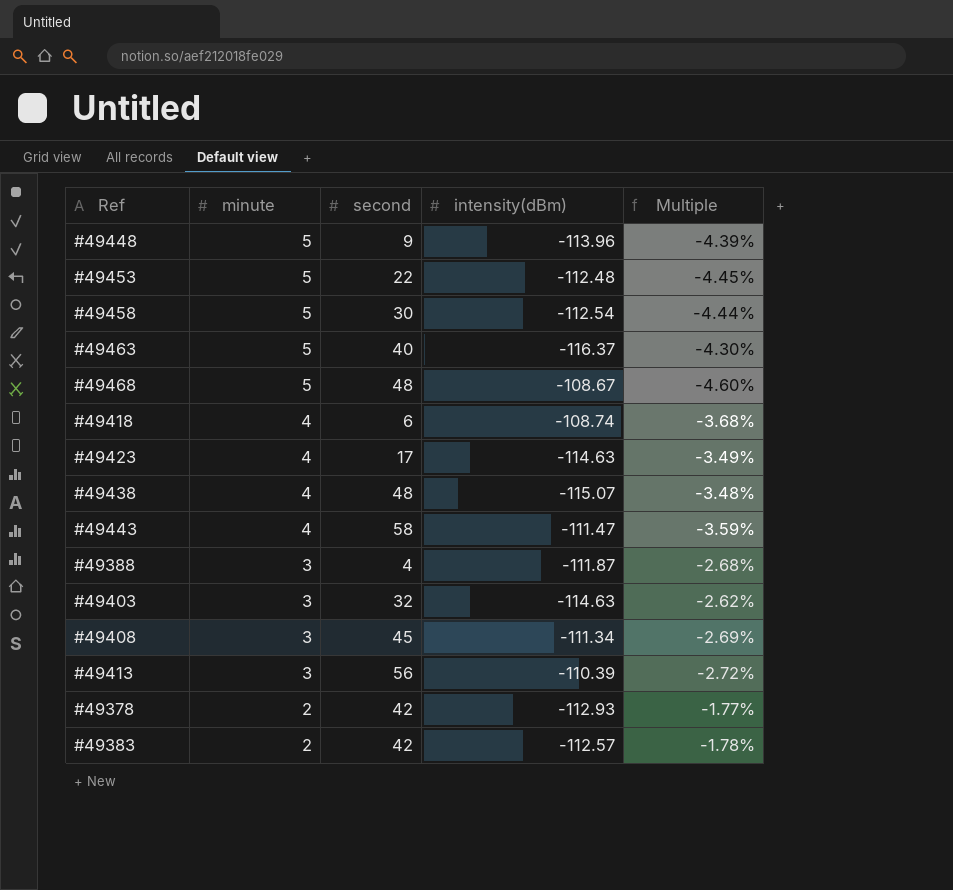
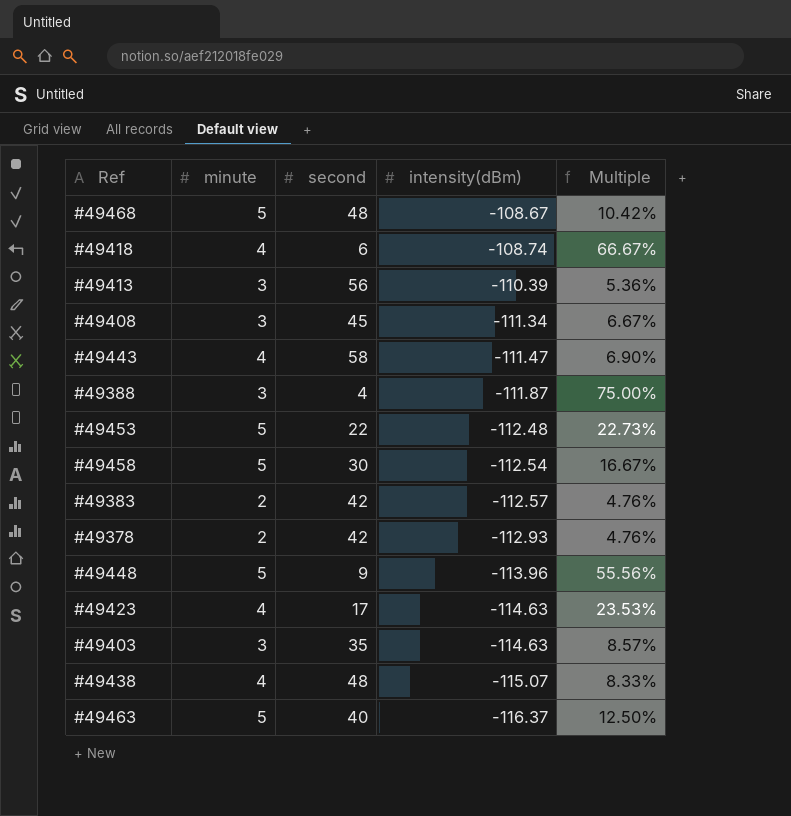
row order: minute descending -> intensity(dBm) descending
column Multiple | formula: [minute] / [intensity(dBm)] -> [minute] / [second]
#49403 | second: 32 -> 35

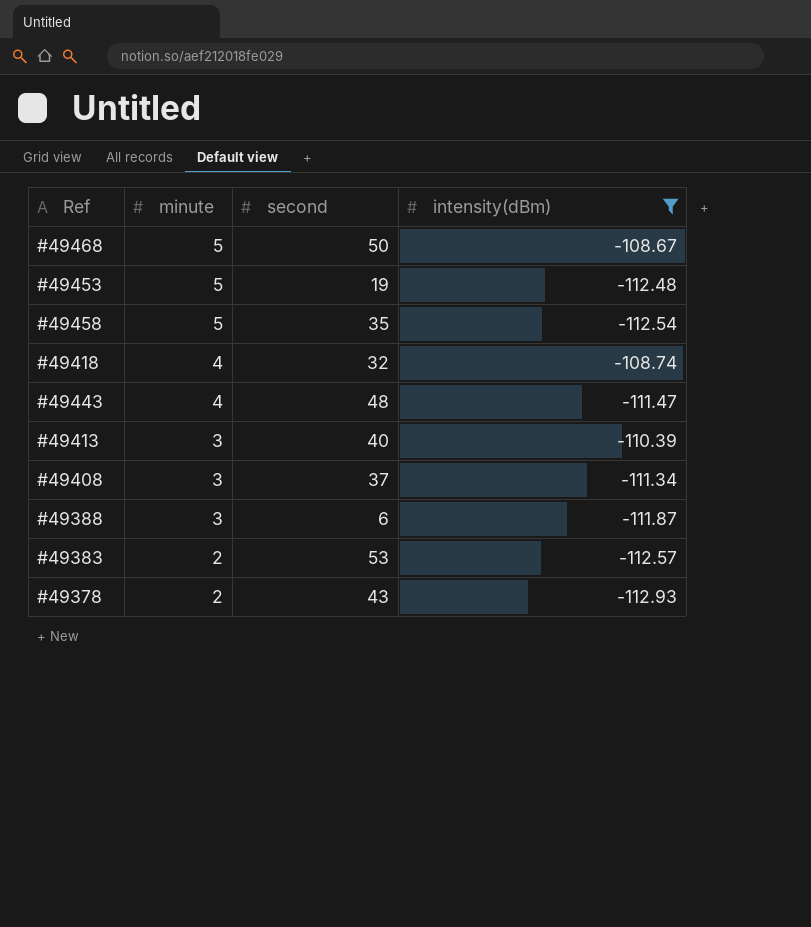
filter: none -> intensity(dBm) >= -112.93
row order: intensity(dBm) descending -> minute descending
column Multiple | formula: [minute] / [second] -> none
#49468 | second: 48 -> 50
#49453 | second: 22 -> 19
#49458 | second: 30 -> 35
#49418 | second: 6 -> 32
#49443 | second: 58 -> 48
#49413 | second: 56 -> 40
#49408 | second: 45 -> 37
#49388 | second: 4 -> 6
#49383 | second: 42 -> 53
#49378 | second: 42 -> 43

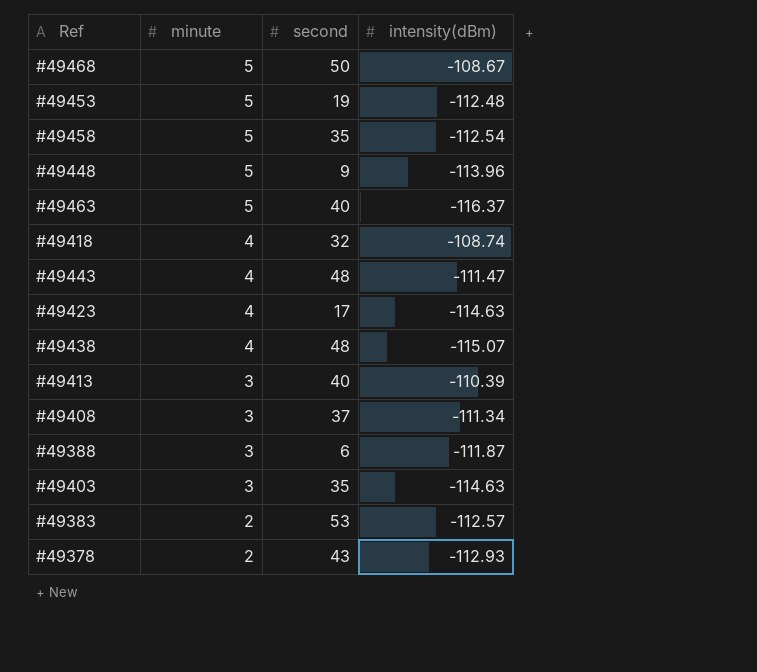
filter: intensity(dBm) >= -112.93 -> none

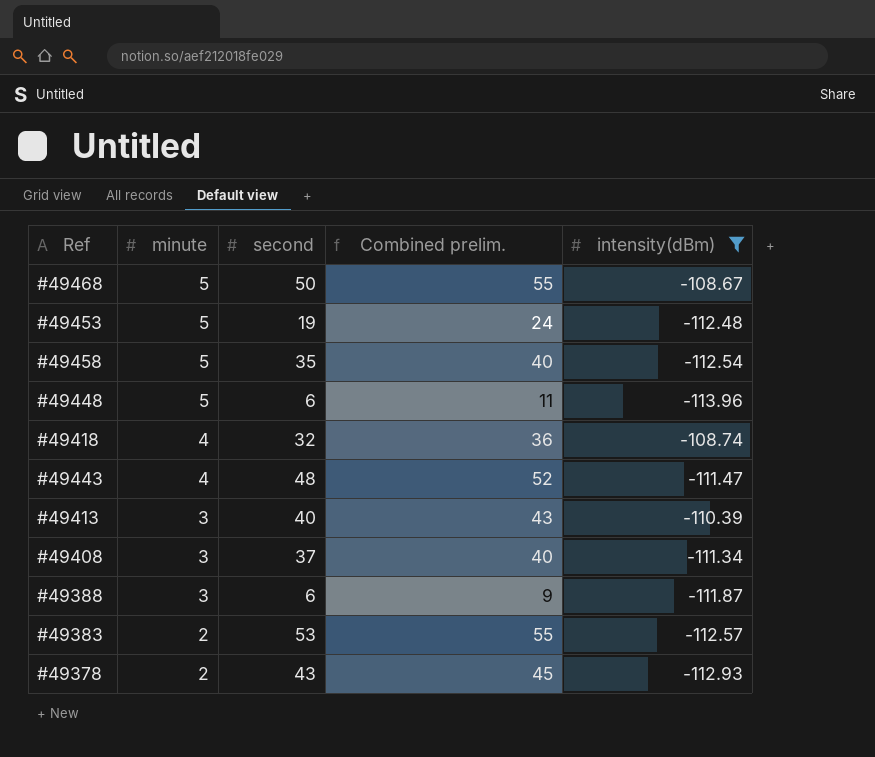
filter: none -> intensity(dBm) >= -113.96
column Combined prelim. | formula: none -> [minute] + [second]
#49448 | second: 9 -> 6

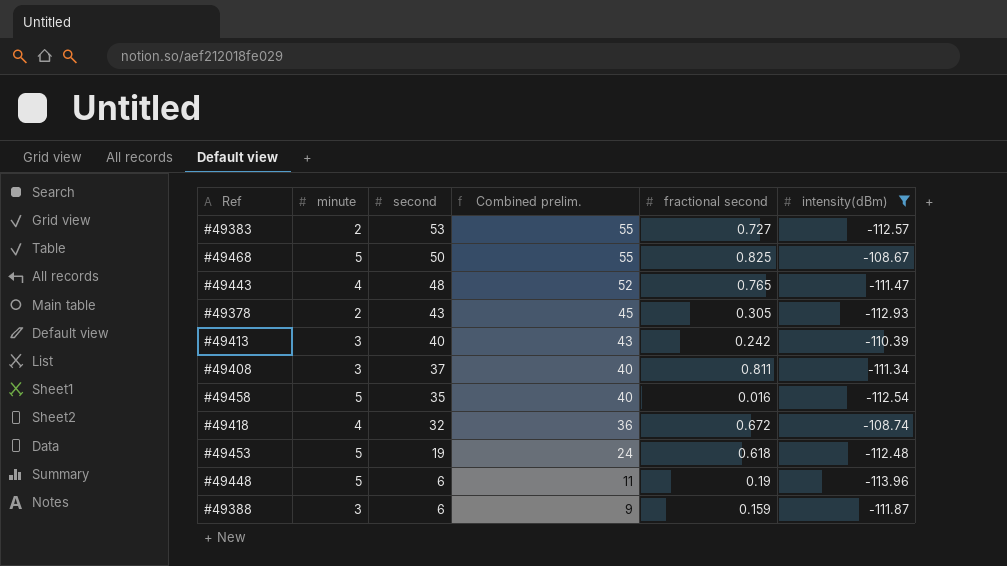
row order: minute descending -> second descending
column fractional second | position: none -> 5

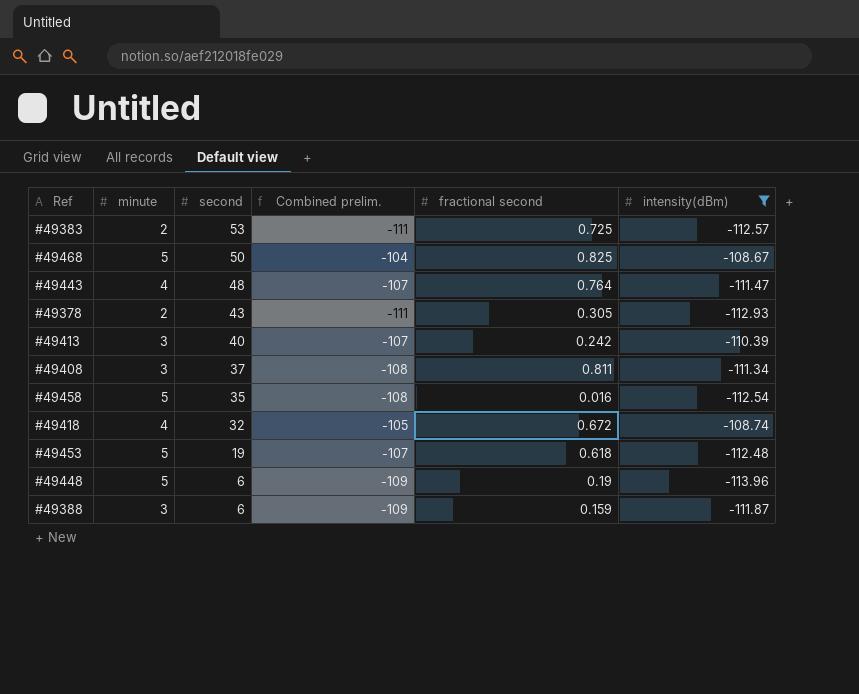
column Combined prelim. | formula: [minute] + [second] -> [minute] + [intensity(dBm)]
#49383 | fractional second: 0.727 -> 0.725
#49443 | fractional second: 0.765 -> 0.764

